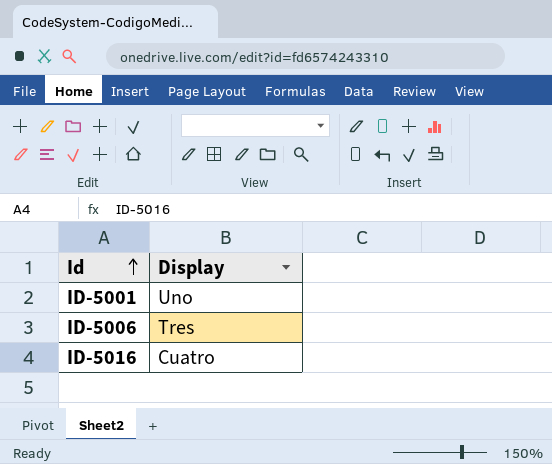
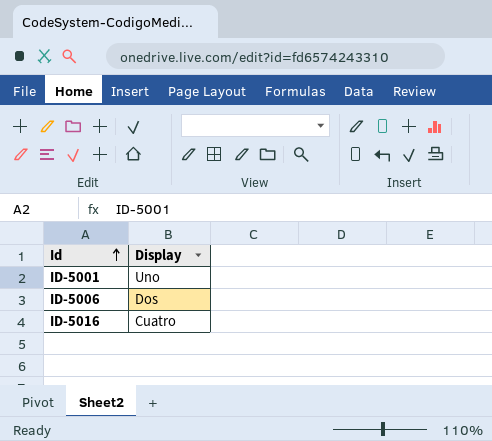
ID-5006 | Display: Tres -> Dos

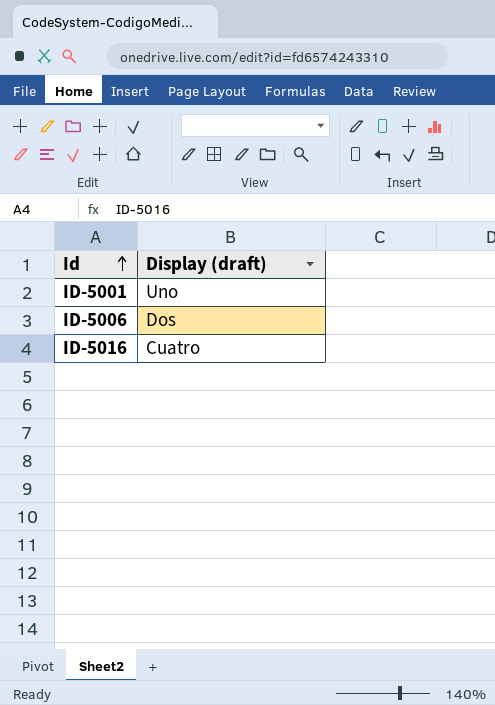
column name: Display -> Display (draft)

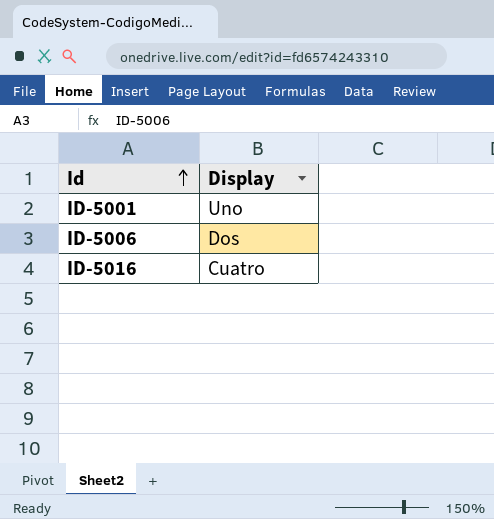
column name: Display (draft) -> Display

